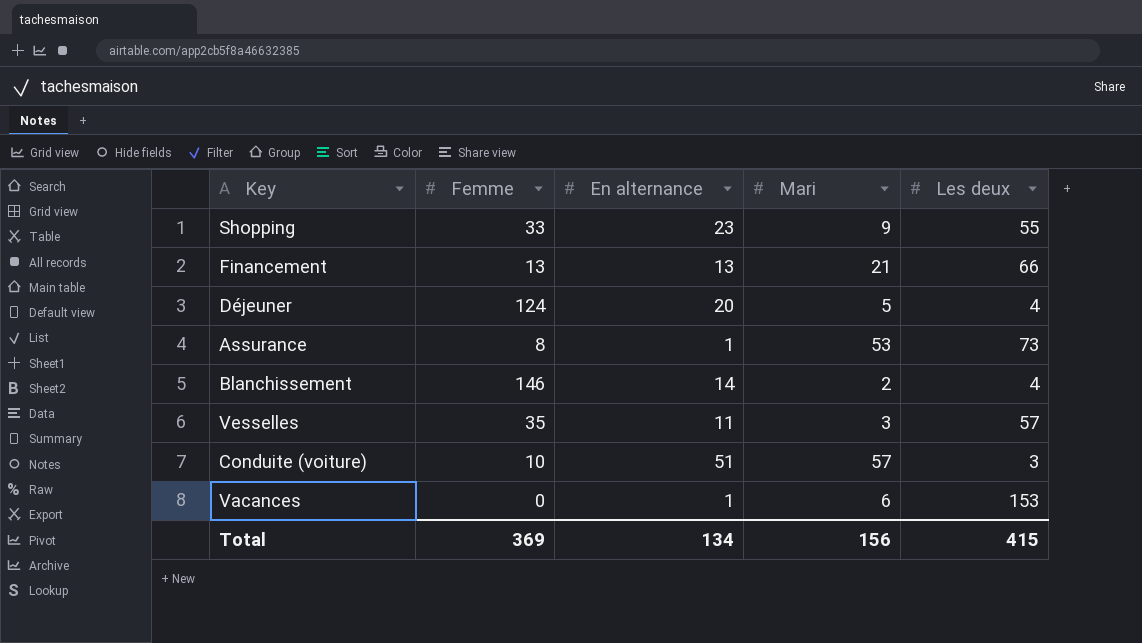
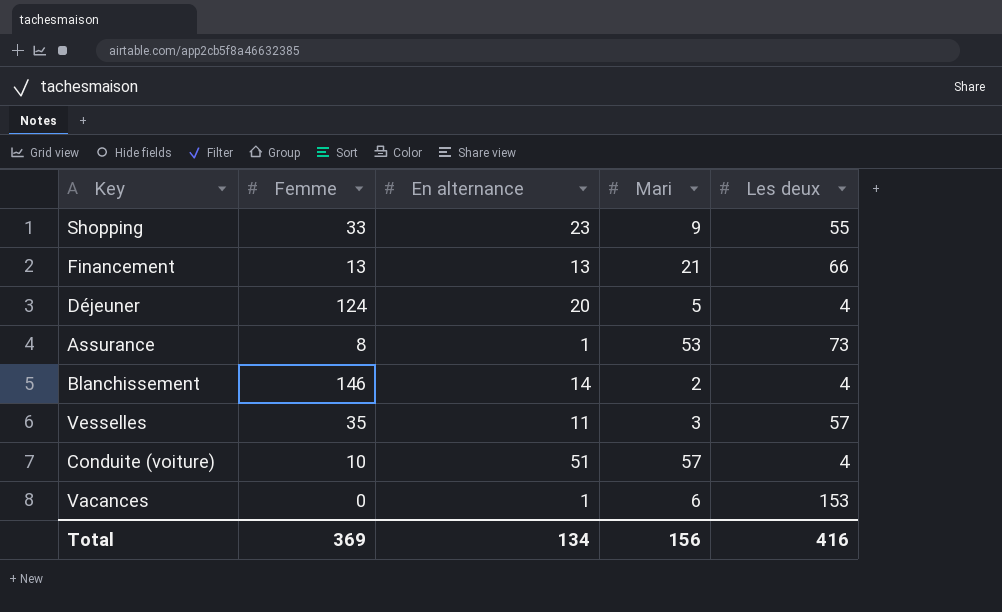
Conduite (voiture) | Les deux: 3 -> 4
Total | Les deux: 415 -> 416

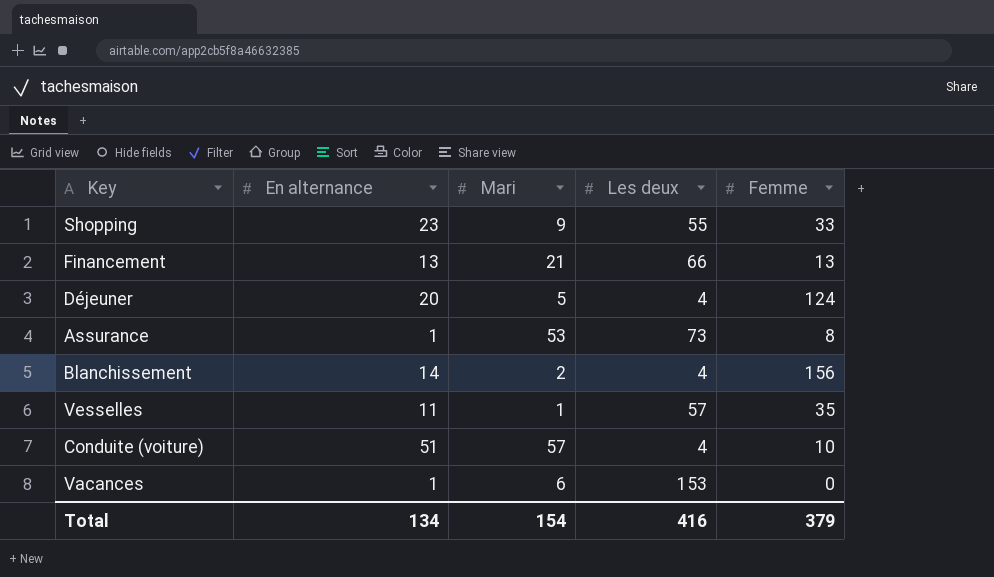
column Femme | position: 2 -> 5
Blanchissement | Femme: 146 -> 156
Vesselles | Mari: 3 -> 1
Total | Mari: 156 -> 154
Total | Femme: 369 -> 379

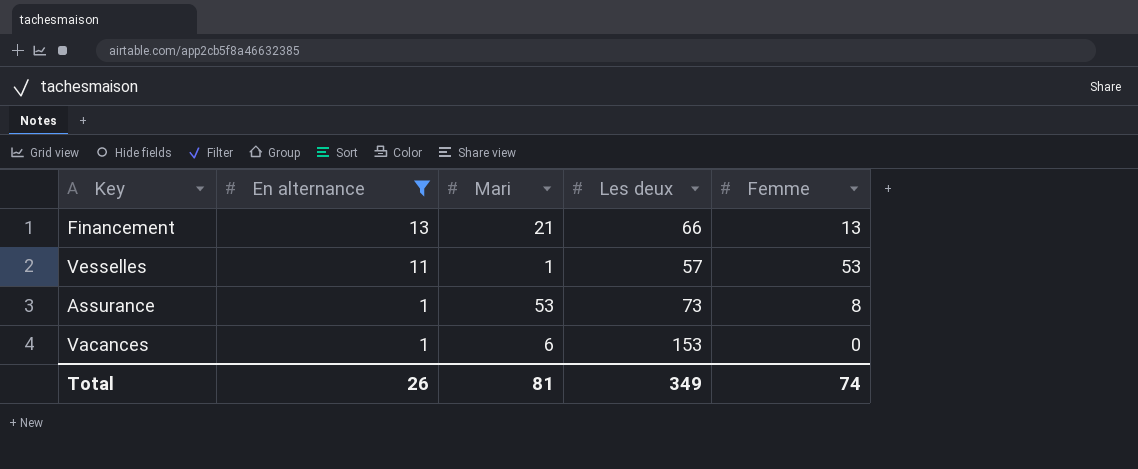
filter: none -> En alternance <= 13
row order: none -> En alternance descending
Vesselles | Femme: 35 -> 53
Total | En alternance: 134 -> 26
Total | Mari: 154 -> 81
Total | Les deux: 416 -> 349
Total | Femme: 379 -> 74

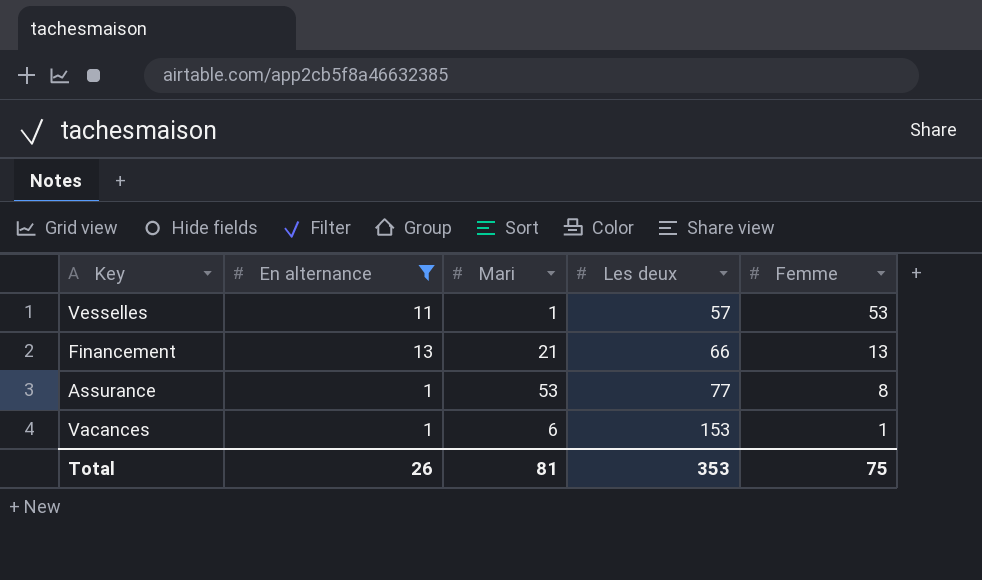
row order: En alternance descending -> Les deux ascending
Assurance | Les deux: 73 -> 77
Vacances | Femme: 0 -> 1
Total | Les deux: 349 -> 353
Total | Femme: 74 -> 75

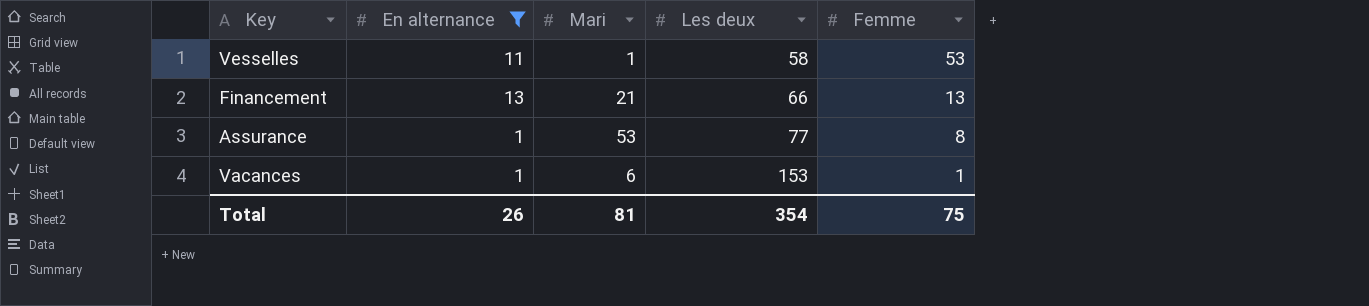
Vesselles | Les deux: 57 -> 58
Total | Les deux: 353 -> 354

